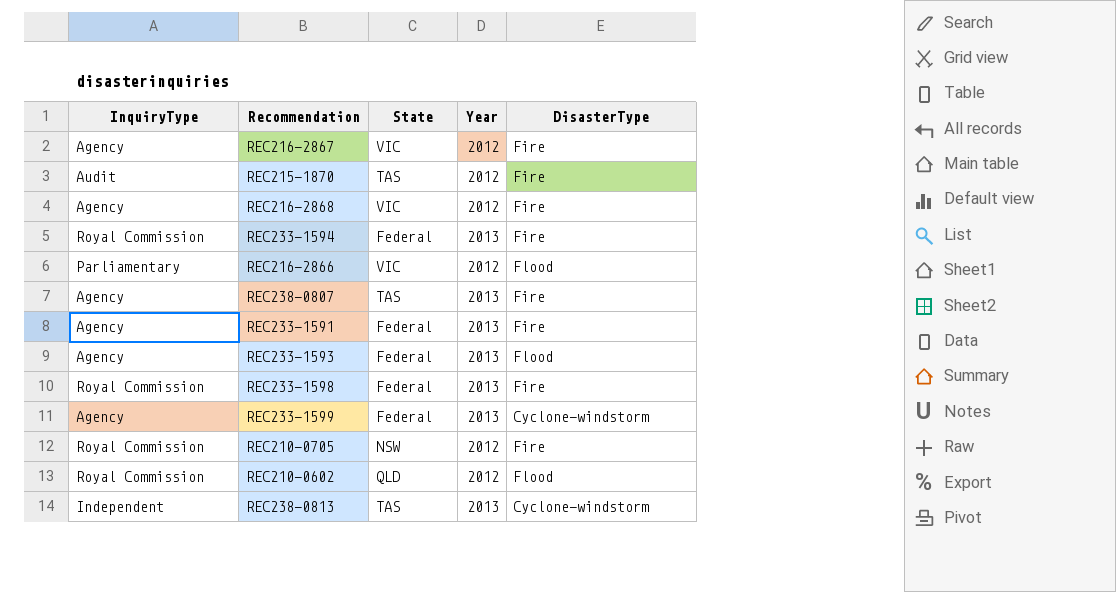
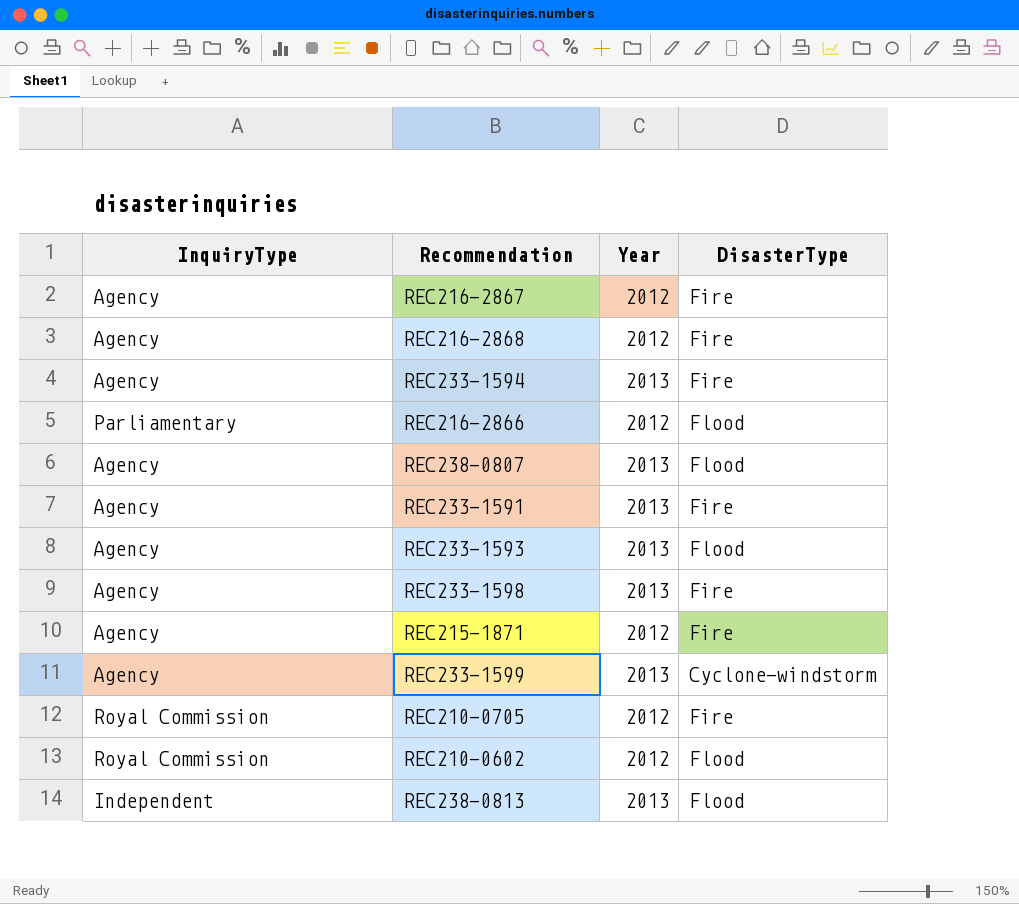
column State | position: 3 -> none
row REC215-1870: Audit | TAS | 2012 | Fire -> none
REC233-1594 | InquiryType: Royal Commission -> Agency
REC238-0807 | DisasterType: Fire -> Flood
REC233-1598 | InquiryType: Royal Commission -> Agency
row REC215-1871: none -> Agency | 2012 | Fire
REC238-0813 | DisasterType: Cyclone-windstorm -> Flood

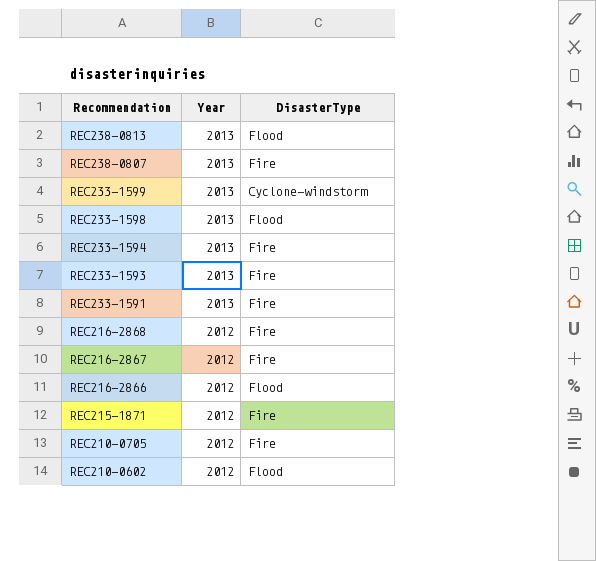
row order: none -> Recommendation descending
column InquiryType | position: 1 -> none
REC238-0807 | DisasterType: Flood -> Fire
REC233-1598 | DisasterType: Fire -> Flood
REC233-1593 | DisasterType: Flood -> Fire

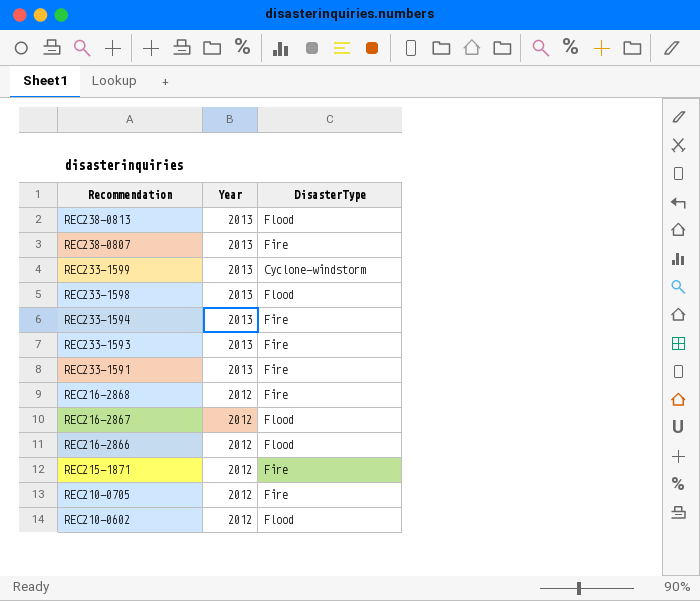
REC216-2867 | DisasterType: Fire -> Flood

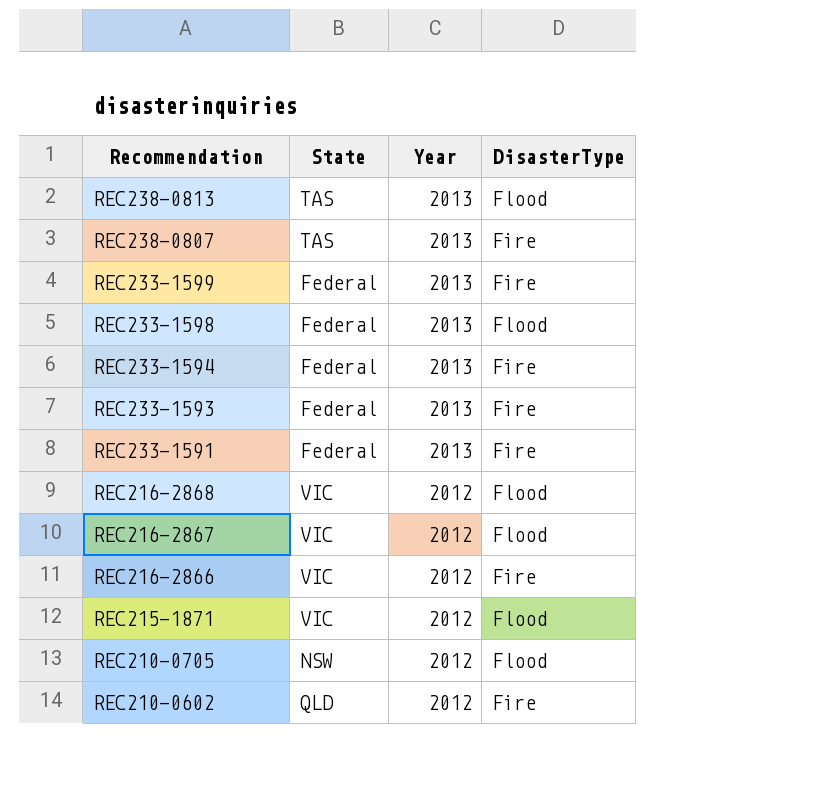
column State | position: none -> 2
REC233-1599 | DisasterType: Cyclone-windstorm -> Fire
REC216-2868 | DisasterType: Fire -> Flood
REC216-2866 | DisasterType: Flood -> Fire
REC215-1871 | DisasterType: Fire -> Flood
REC210-0705 | DisasterType: Fire -> Flood
REC210-0602 | DisasterType: Flood -> Fire

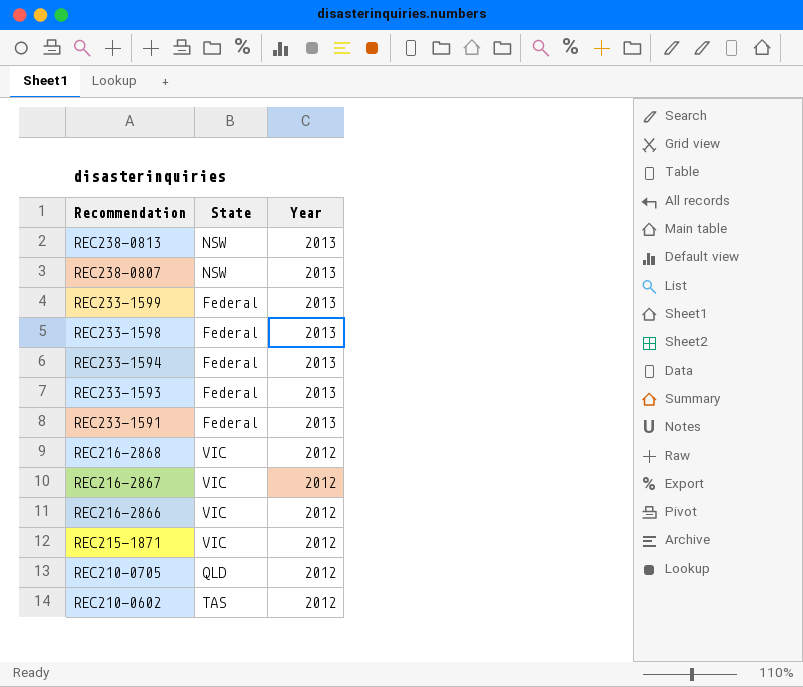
column DisasterType | position: 4 -> none
REC238-0813 | State: TAS -> NSW
REC238-0807 | State: TAS -> NSW
REC210-0705 | State: NSW -> QLD
REC210-0602 | State: QLD -> TAS

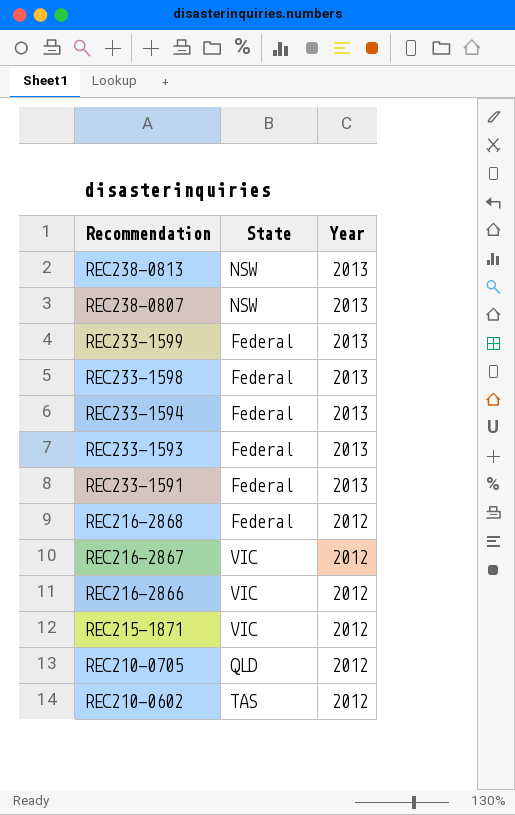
REC216-2868 | State: VIC -> Federal

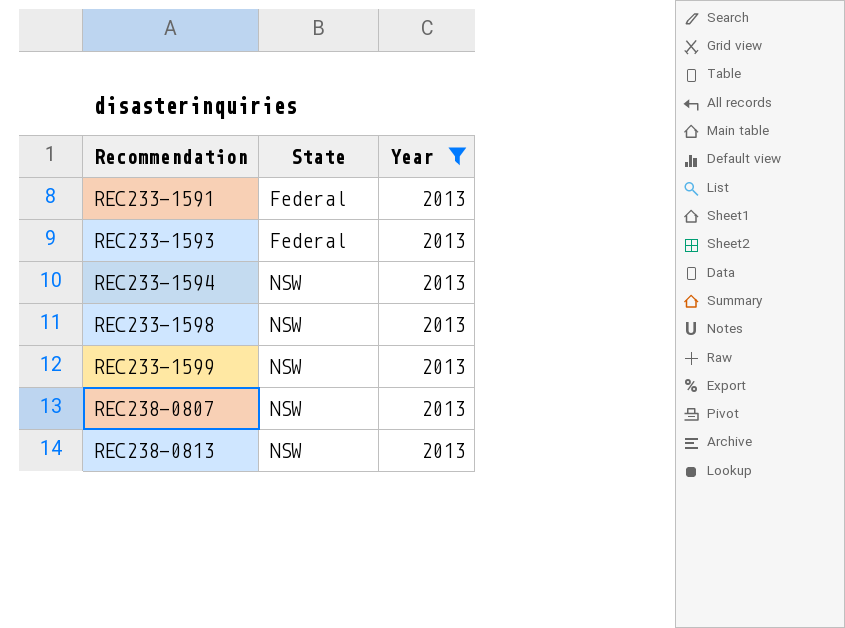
filter: none -> Year = 2013
row order: Recommendation descending -> Recommendation ascending
REC233-1594 | State: Federal -> NSW
REC233-1598 | State: Federal -> NSW
REC233-1599 | State: Federal -> NSW

